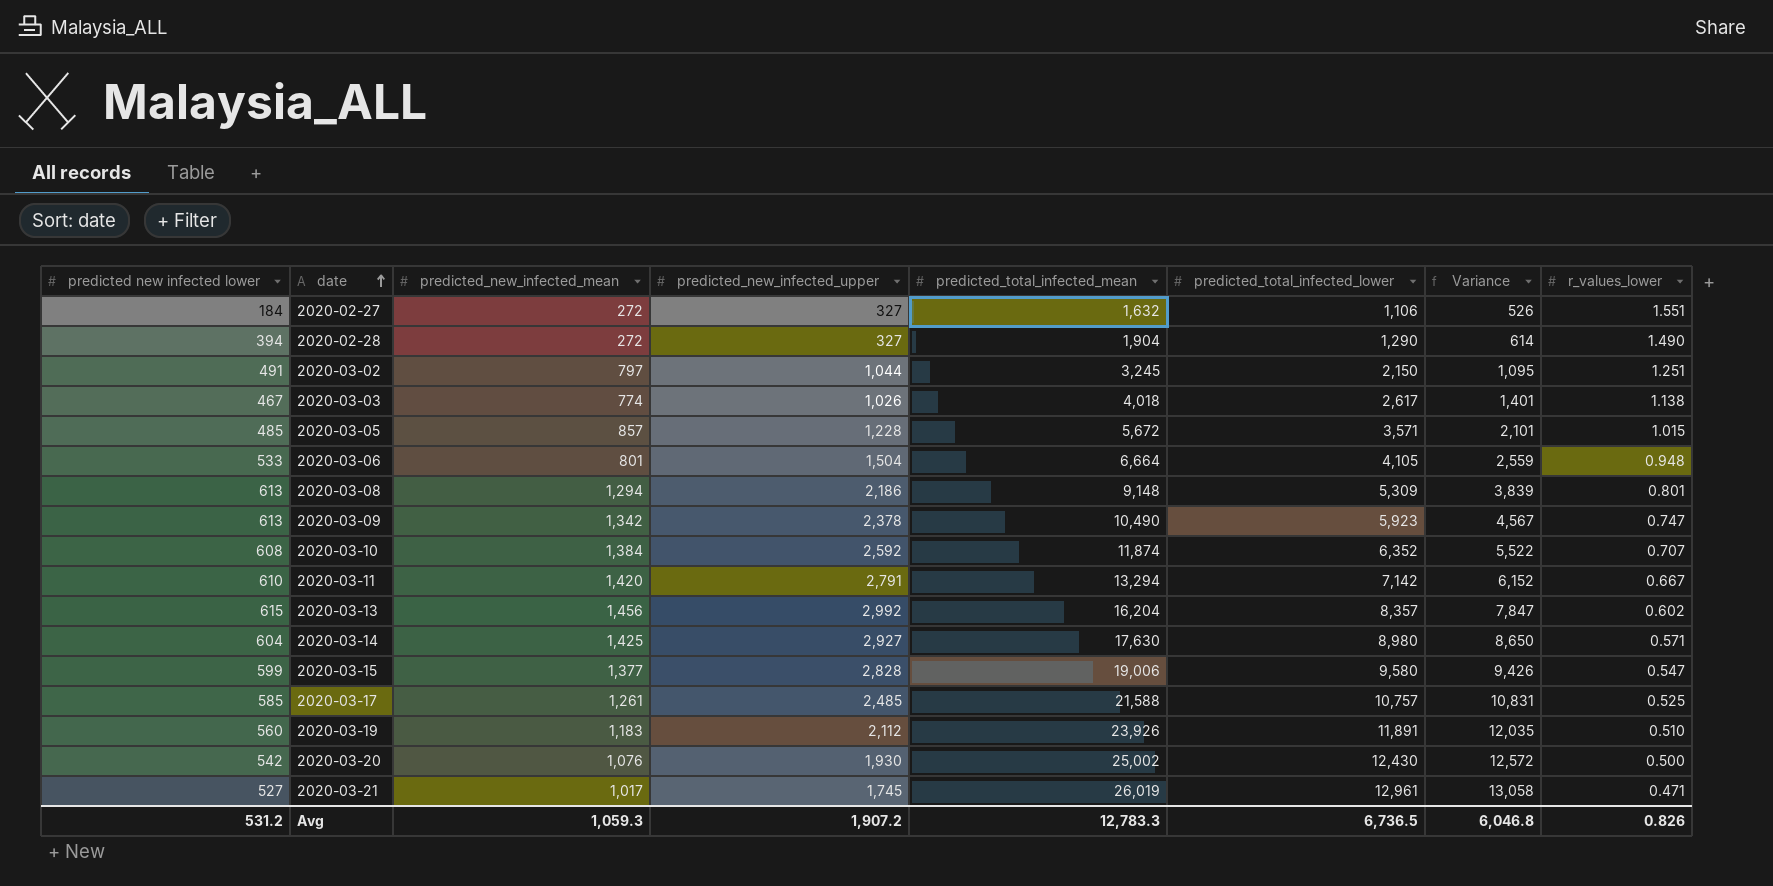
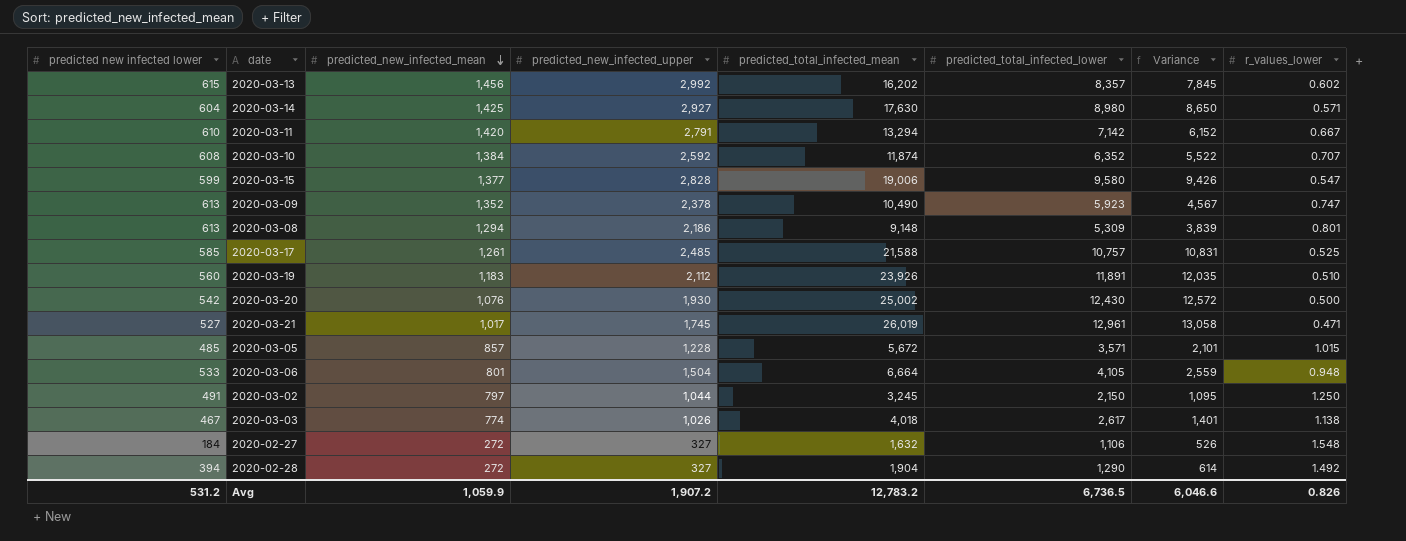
row order: date ascending -> predicted_new_infected_mean descending
2020-03-13 | predicted_total_infected_mean: 16,204 -> 16,202
2020-03-13 | Variance: 7,847 -> 7,845
2020-03-09 | predicted_new_infected_mean: 1,342 -> 1,352
2020-03-02 | r_values_lower: 1.251 -> 1.250
2020-02-27 | r_values_lower: 1.551 -> 1.548
2020-02-28 | r_values_lower: 1.490 -> 1.492
Avg | predicted_new_infected_mean: 1,059.3 -> 1,059.9
Avg | predicted_total_infected_mean: 12,783.3 -> 12,783.2
Avg | Variance: 6,046.8 -> 6,046.6

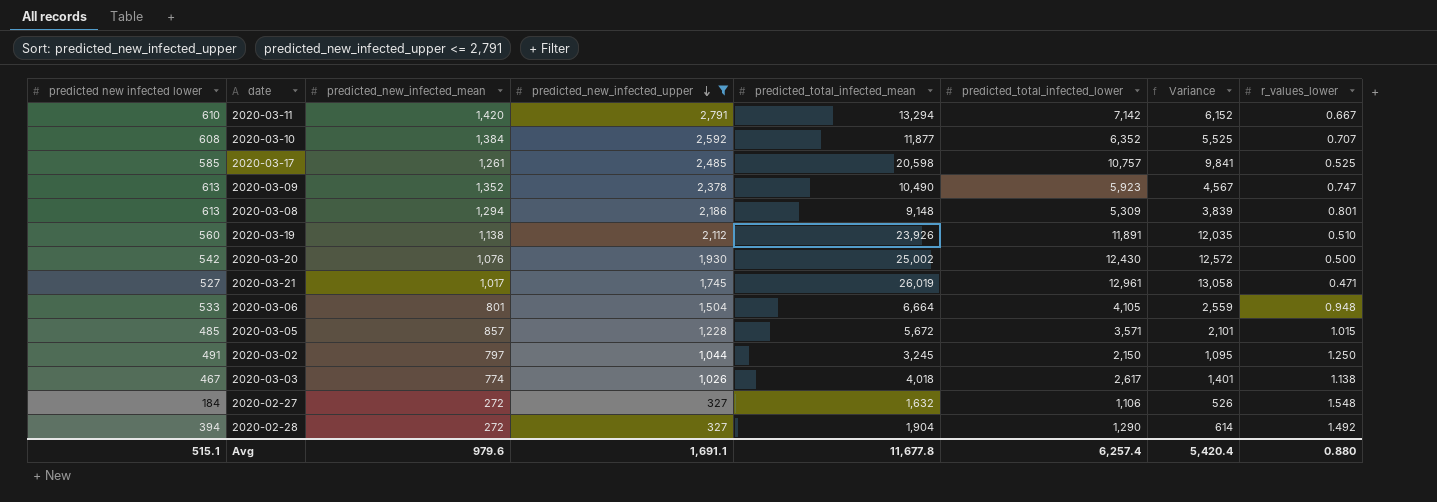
filter: none -> predicted_new_infected_upper <= 2,791
row order: predicted_new_infected_mean descending -> predicted_new_infected_upper descending
2020-03-10 | predicted_total_infected_mean: 11,874 -> 11,877
2020-03-10 | Variance: 5,522 -> 5,525
2020-03-17 | predicted_total_infected_mean: 21,588 -> 20,598
2020-03-17 | Variance: 10,831 -> 9,841
2020-03-19 | predicted_new_infected_mean: 1,183 -> 1,138
Avg | predicted new infected lower: 531.2 -> 515.1
Avg | predicted_new_infected_mean: 1,059.9 -> 979.6
Avg | predicted_new_infected_upper: 1,907.2 -> 1,691.1
Avg | predicted_total_infected_mean: 12,783.2 -> 11,677.8
Avg | predicted_total_infected_lower: 6,736.5 -> 6,257.4
Avg | Variance: 6,046.6 -> 5,420.4
Avg | r_values_lower: 0.826 -> 0.880

